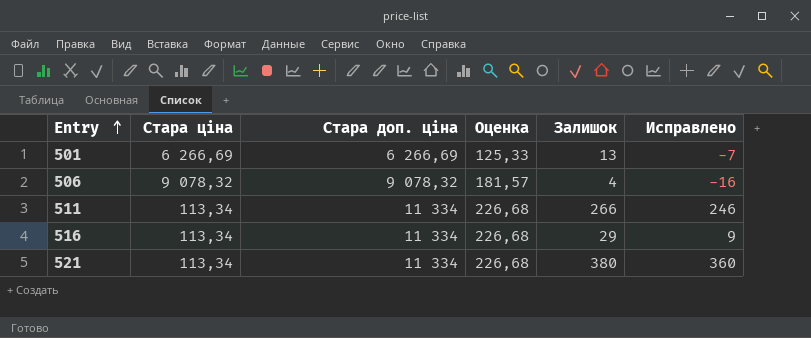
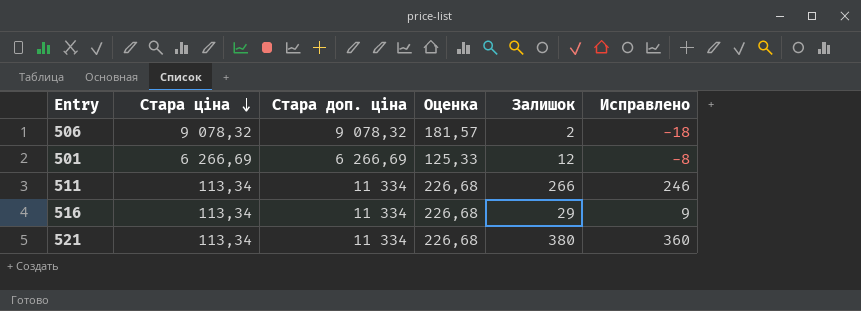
row order: Entry ascending -> Стара ціна descending
506 | Залишок: 4 -> 2
506 | Исправлено: -16 -> -18
501 | Залишок: 13 -> 12
501 | Исправлено: -7 -> -8

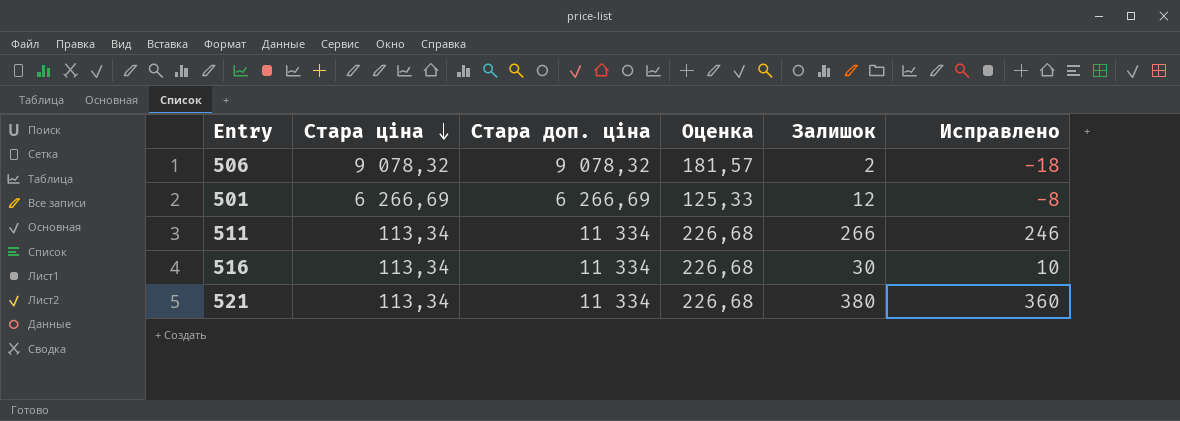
516 | Залишок: 29 -> 30
516 | Исправлено: 9 -> 10

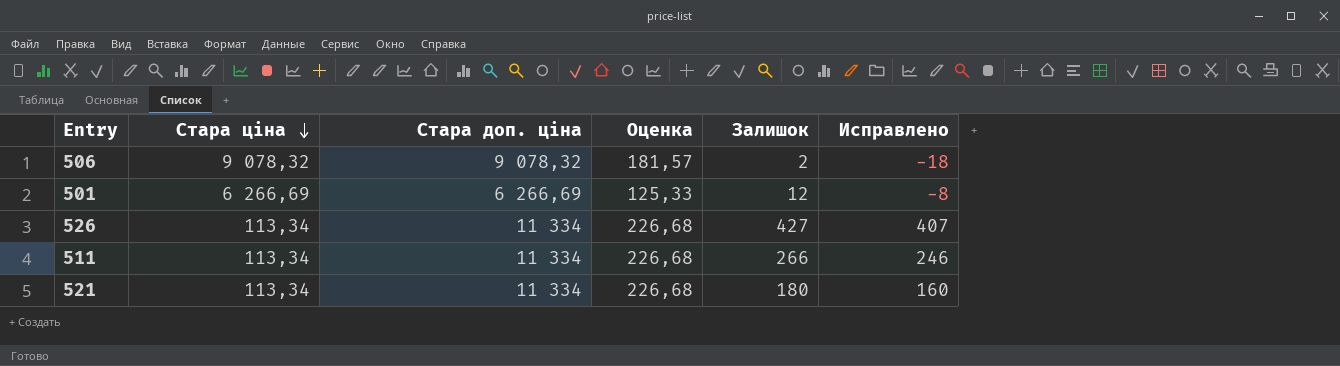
row 516: 113,34 | 11 334 | 226,68 | 30 | 10 -> none
row 526: none -> 113,34 | 11 334 | 226,68 | 427 | 407
521 | Залишок: 380 -> 180
521 | Исправлено: 360 -> 160

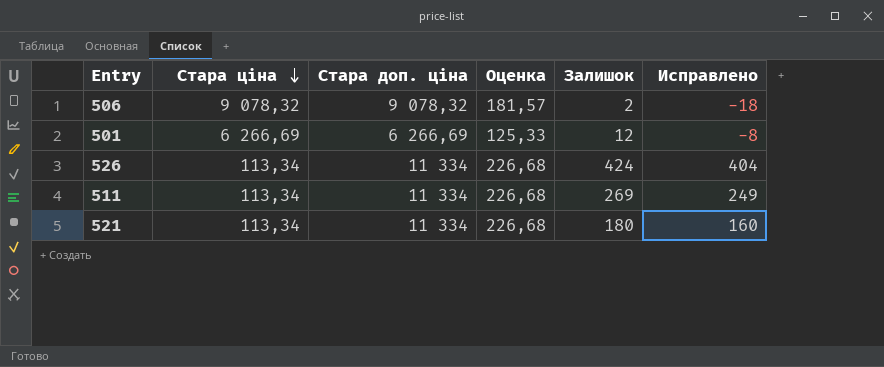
526 | Залишок: 427 -> 424
526 | Исправлено: 407 -> 404
511 | Залишок: 266 -> 269
511 | Исправлено: 246 -> 249

